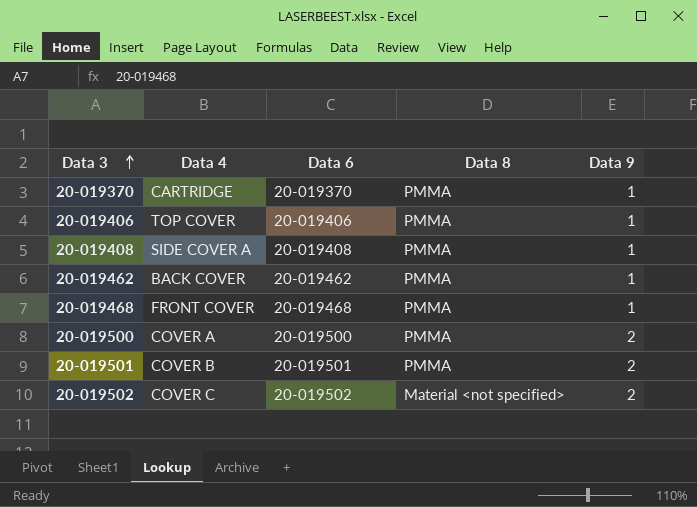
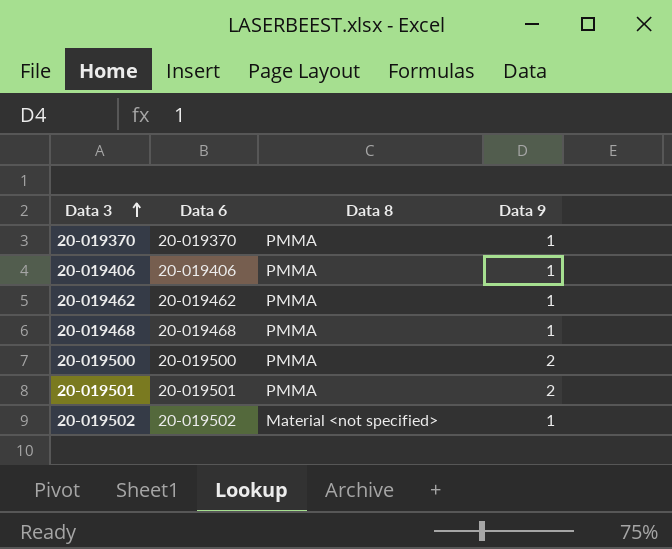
column Data 4 | position: 2 -> none
row 20-019408: SIDE COVER A | 20-019408 | PMMA | 1 -> none
20-019502 | Data 9: 2 -> 1

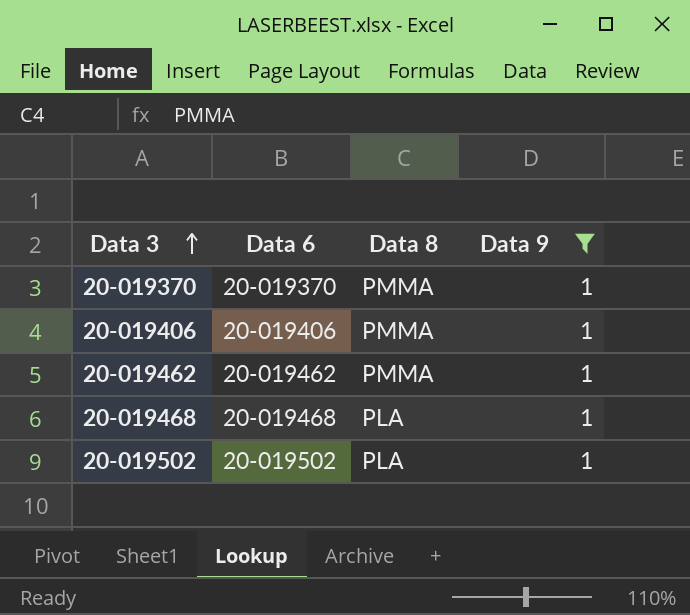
filter: none -> Data 9 = 1
20-019468 | Data 8: PMMA -> PLA
20-019502 | Data 8: Material <not specified> -> PLA

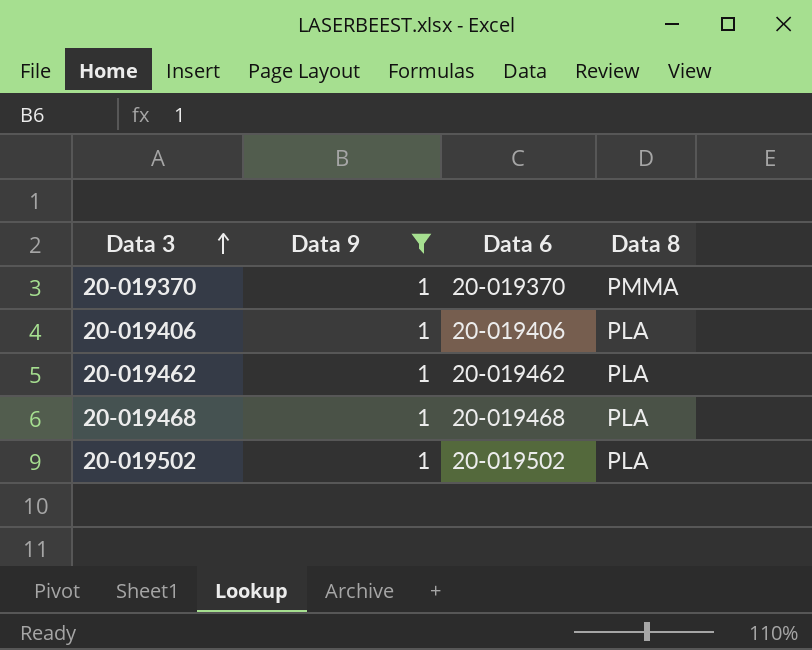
column Data 9 | position: 4 -> 2
20-019406 | Data 8: PMMA -> PLA
20-019462 | Data 8: PMMA -> PLA

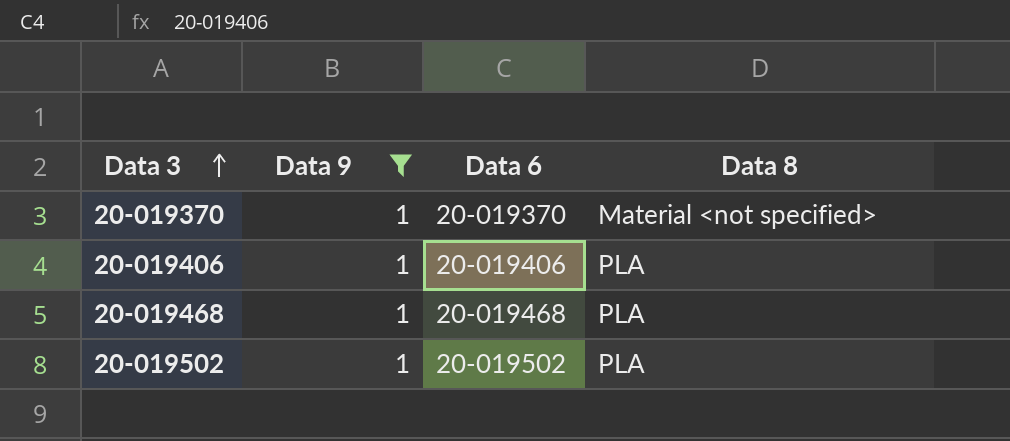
row 20-019462: 1 | 20-019462 | PLA -> none
20-019370 | Data 8: PMMA -> Material <not specified>

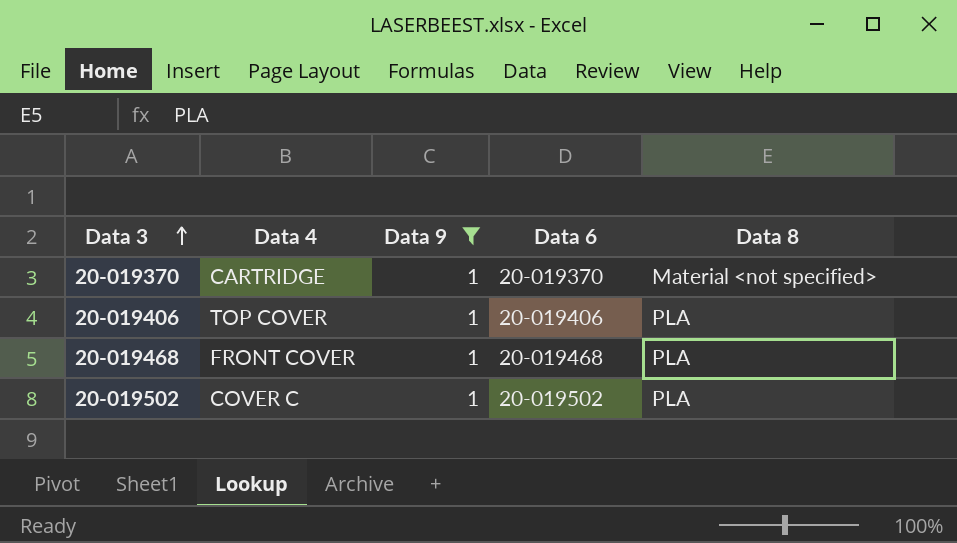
column Data 4 | position: none -> 2

